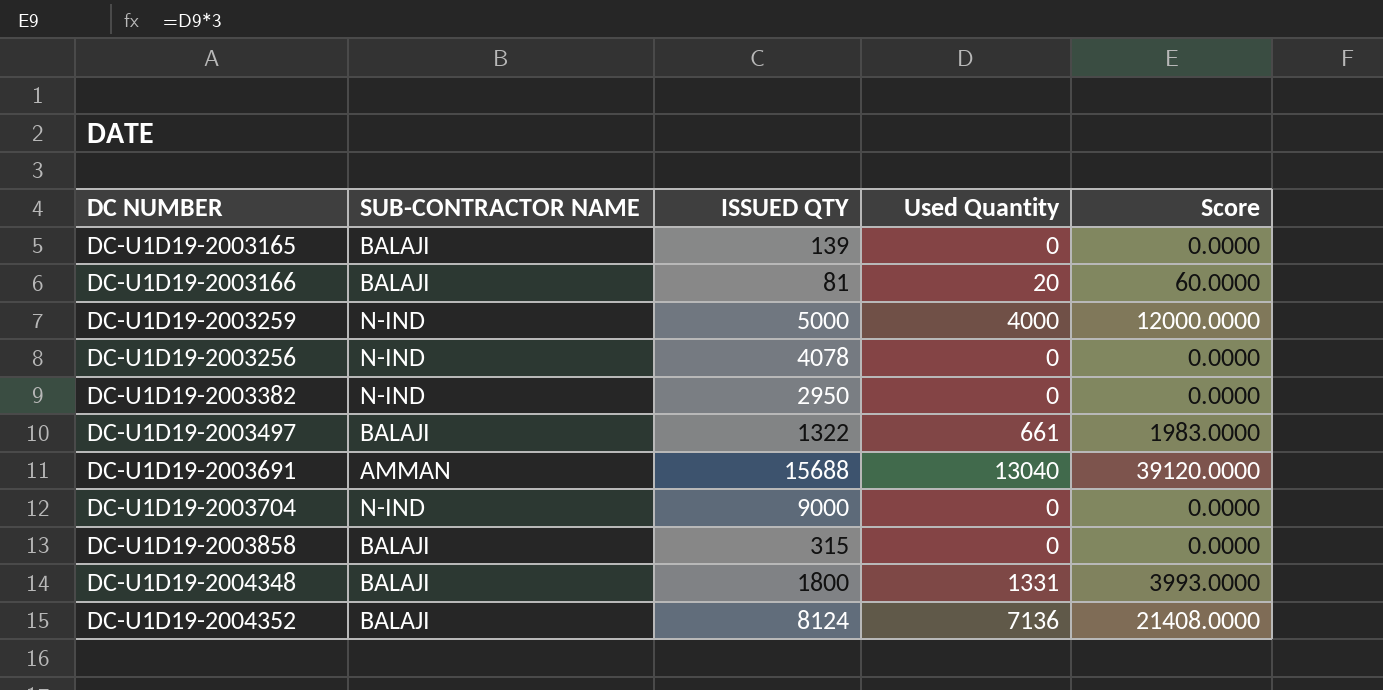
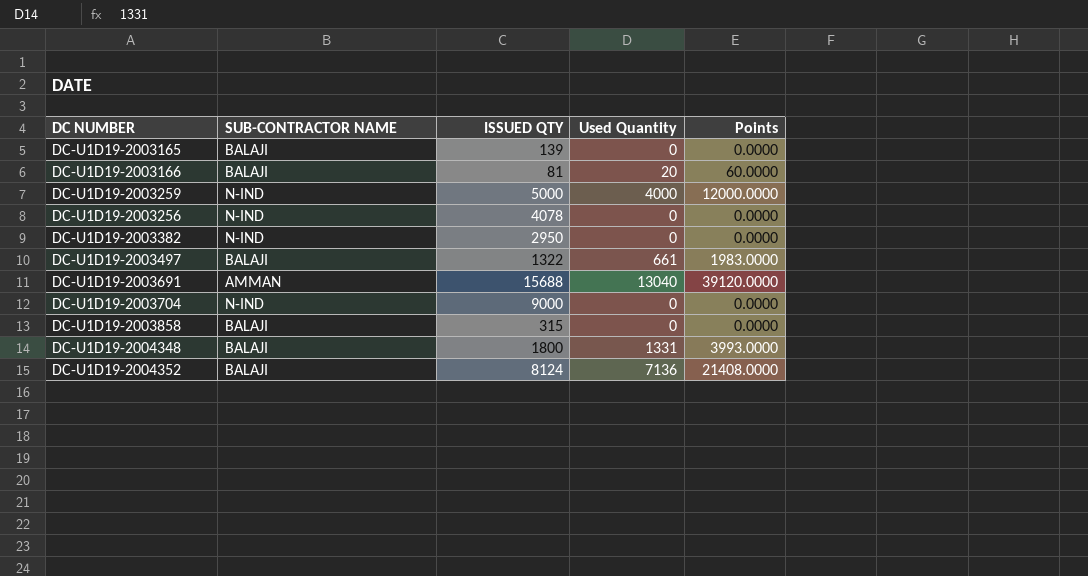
column name: Score -> Points

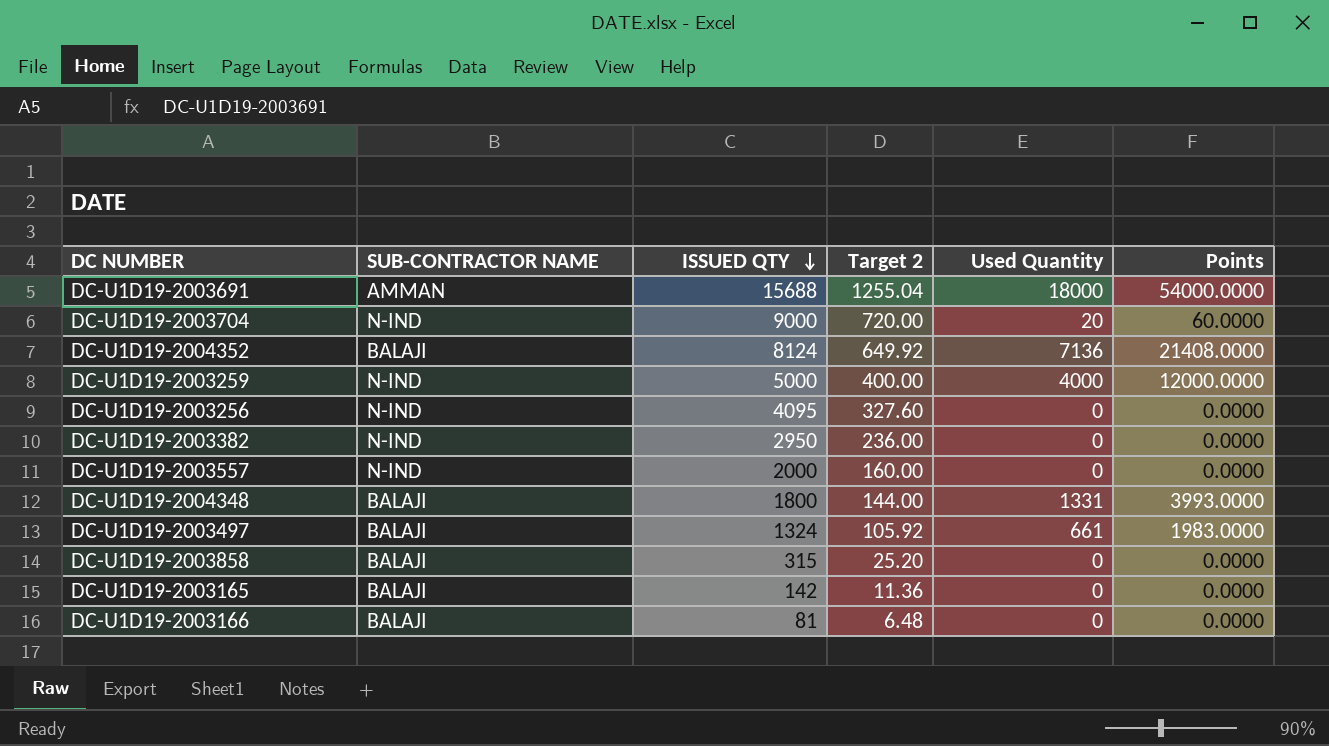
row order: none -> ISSUED QTY descending
column Target 2 | formula: none -> [ISSUED QTY] * 0.08
DC-U1D19-2003691 | Used Quantity: 13040 -> 18000
DC-U1D19-2003691 | Points: 39120.0000 -> 54000.0000
DC-U1D19-2003704 | Used Quantity: 0 -> 20
DC-U1D19-2003704 | Points: 0.0000 -> 60.0000
DC-U1D19-2003256 | ISSUED QTY: 4078 -> 4095
row DC-U1D19-2003557: none -> N-IND | 2000 | 160.00 | 0 | 0.0000
DC-U1D19-2003497 | ISSUED QTY: 1322 -> 1324
DC-U1D19-2003165 | ISSUED QTY: 139 -> 142
DC-U1D19-2003166 | Used Quantity: 20 -> 0
DC-U1D19-2003166 | Points: 60.0000 -> 0.0000

